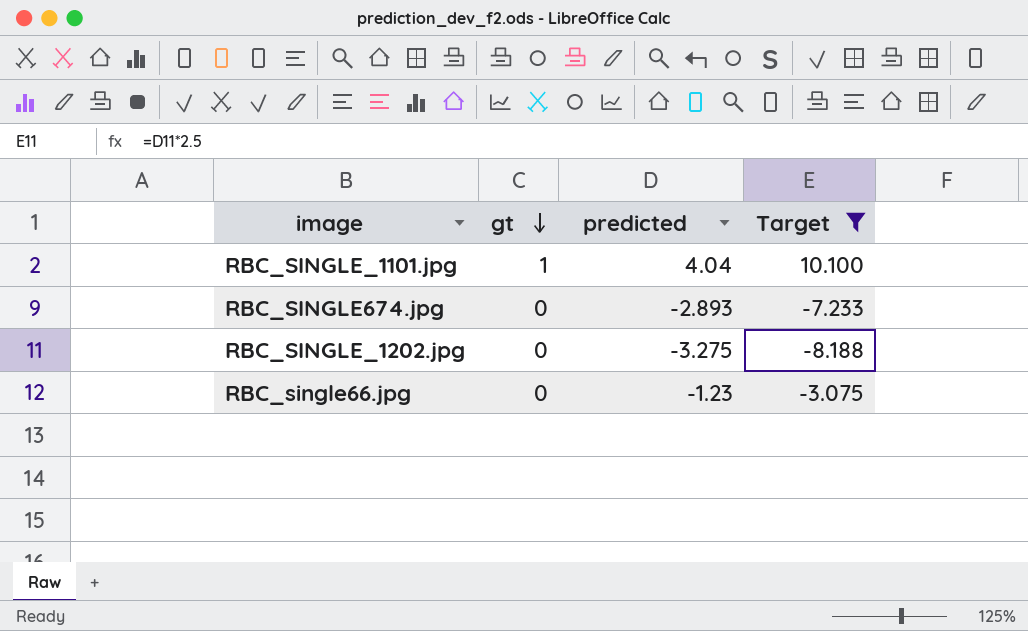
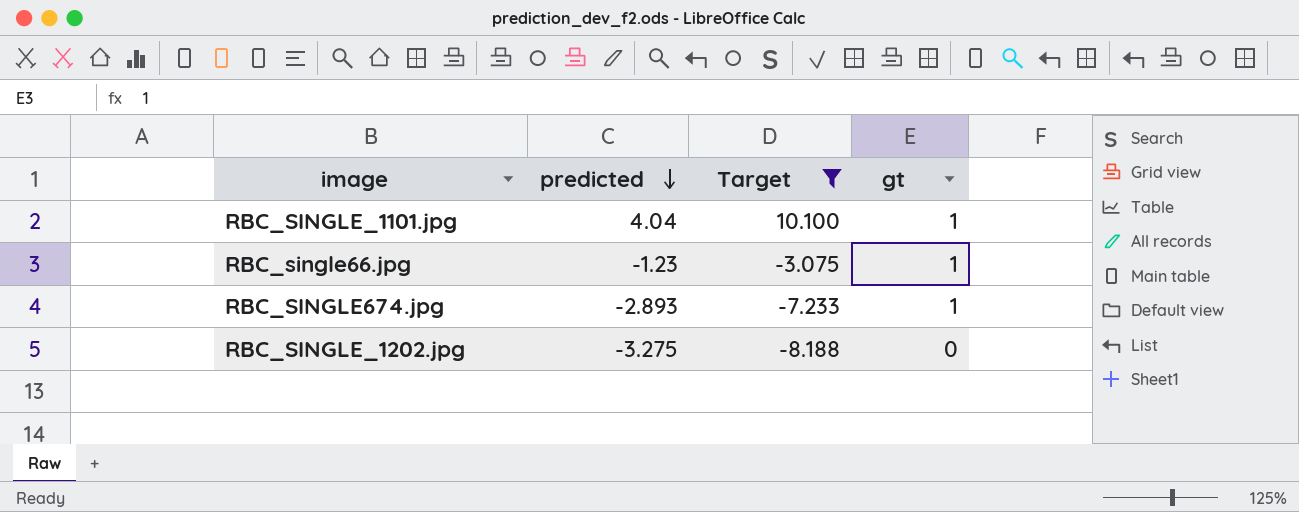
row order: gt descending -> predicted descending
column gt | position: 2 -> 4
RBC_single66.jpg | gt: 0 -> 1
RBC_SINGLE674.jpg | gt: 0 -> 1

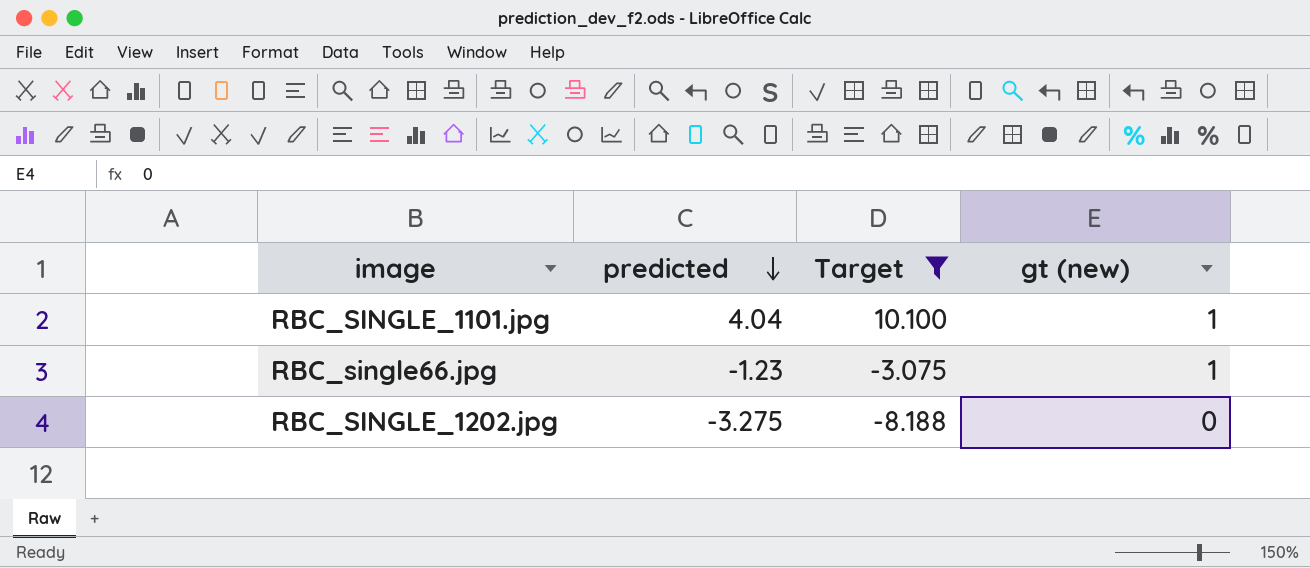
column name: gt -> gt (new)
row RBC_SINGLE674.jpg: -2.893 | -7.233 | 1 -> none

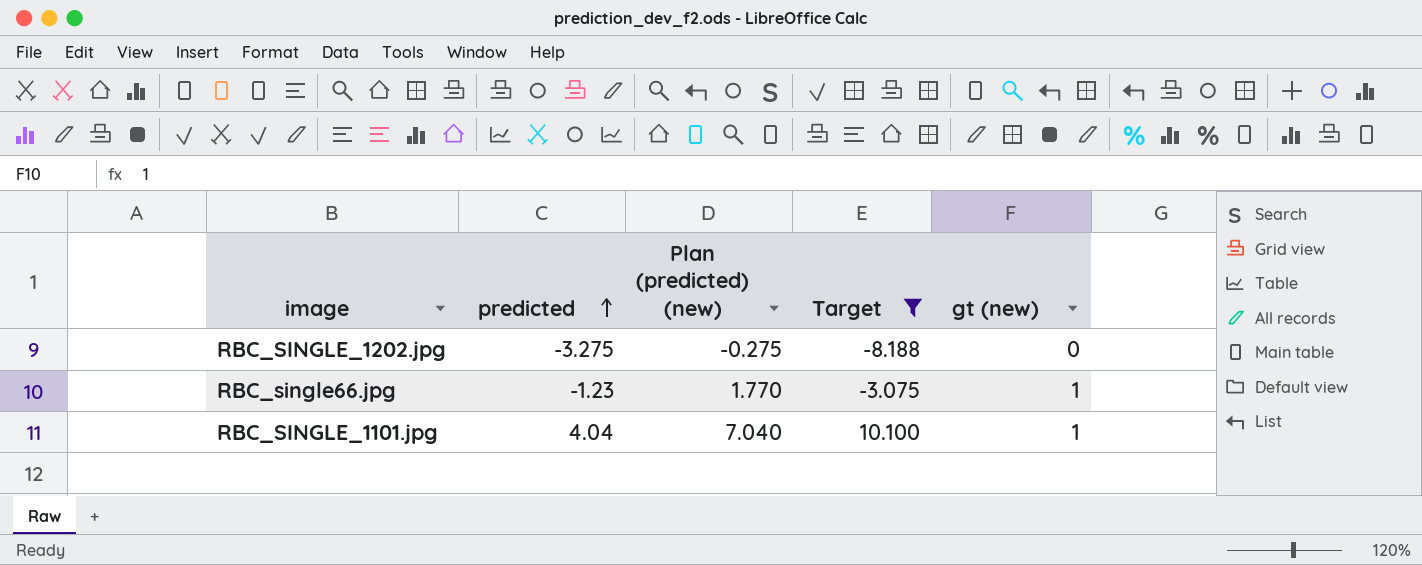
row order: predicted descending -> predicted ascending
column Plan (predicted) (new) | formula: none -> [predicted] + 3

